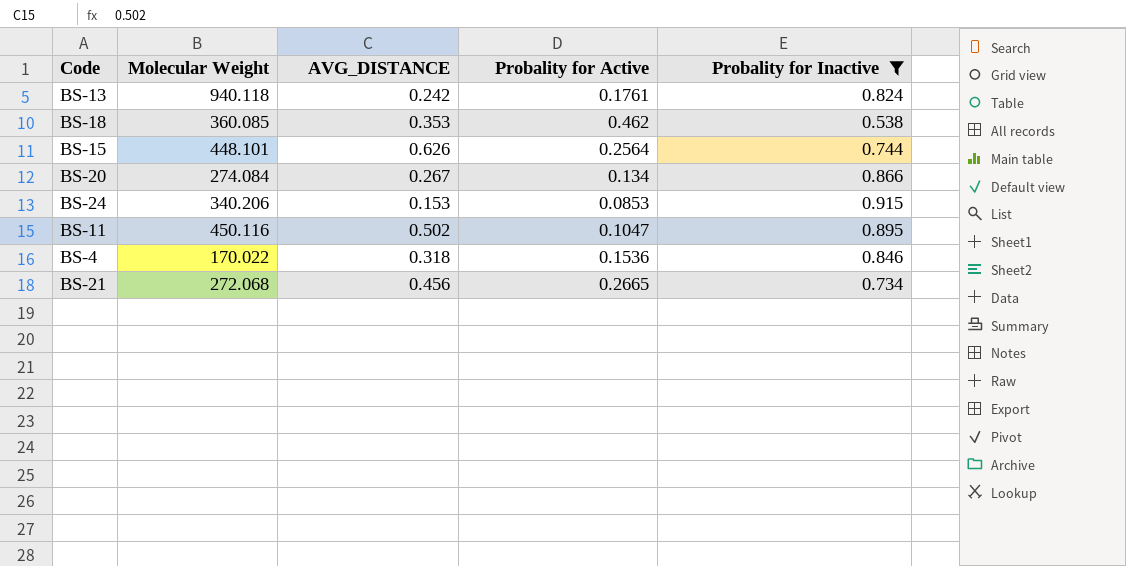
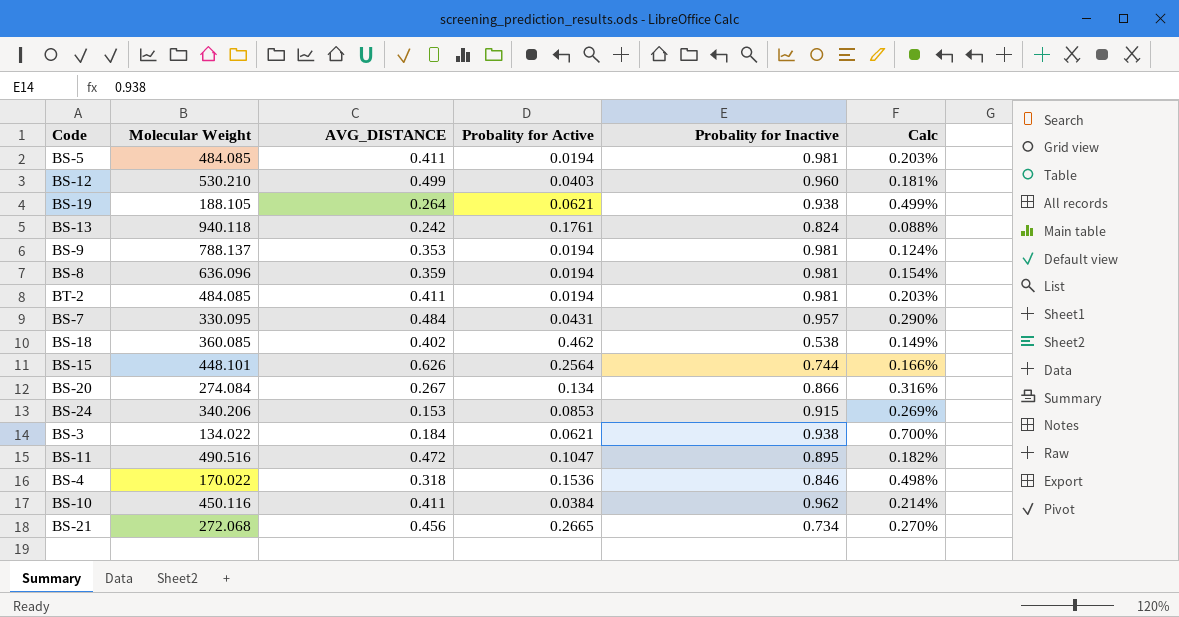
filter: Probality for Inactive <= 0.915 -> none
column Calc | formula: none -> [Probality for Inactive] / [Molecular Weight]
BS-18 | AVG_DISTANCE: 0.353 -> 0.402
BS-11 | Molecular Weight: 450.116 -> 490.516
BS-11 | AVG_DISTANCE: 0.502 -> 0.472

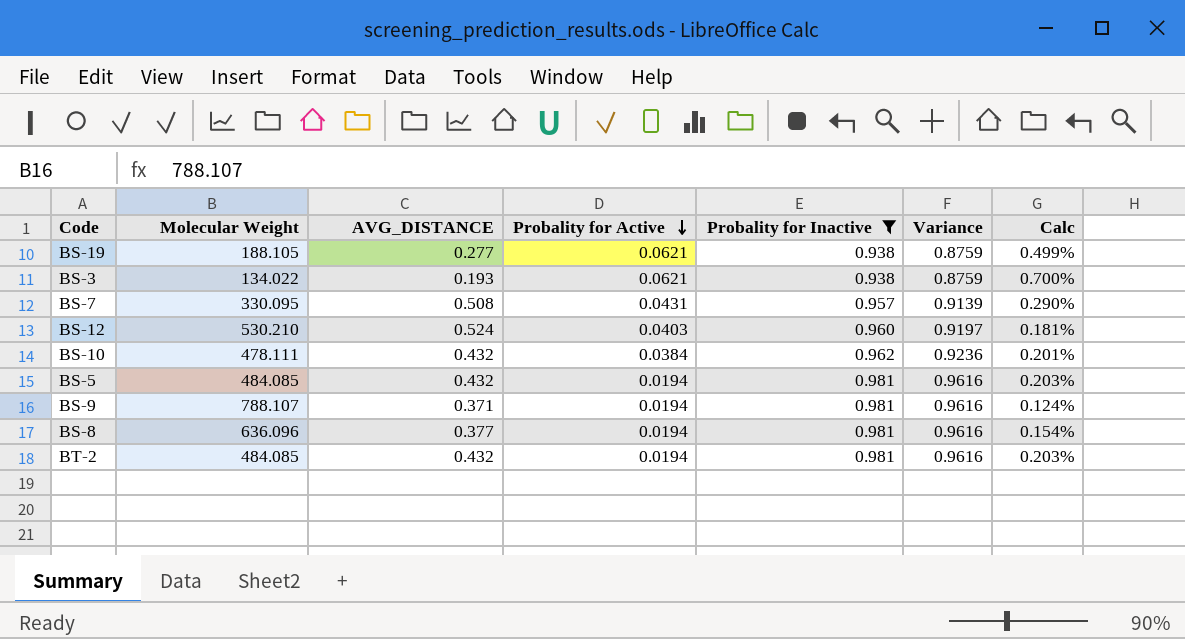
filter: none -> Probality for Inactive >= 0.938
row order: none -> Probality for Active descending
column Variance | formula: none -> [Probality for Inactive] - [Probality for Active]
BS-19 | AVG_DISTANCE: 0.264 -> 0.277
BS-3 | AVG_DISTANCE: 0.184 -> 0.193
BS-7 | AVG_DISTANCE: 0.484 -> 0.508
BS-12 | AVG_DISTANCE: 0.499 -> 0.524
BS-10 | Molecular Weight: 450.116 -> 478.111
BS-10 | AVG_DISTANCE: 0.411 -> 0.432
BS-10 | Calc: 0.214% -> 0.201%
BS-5 | AVG_DISTANCE: 0.411 -> 0.432
BS-9 | Molecular Weight: 788.137 -> 788.107
BS-9 | AVG_DISTANCE: 0.353 -> 0.371
BS-8 | AVG_DISTANCE: 0.359 -> 0.377
BT-2 | AVG_DISTANCE: 0.411 -> 0.432

